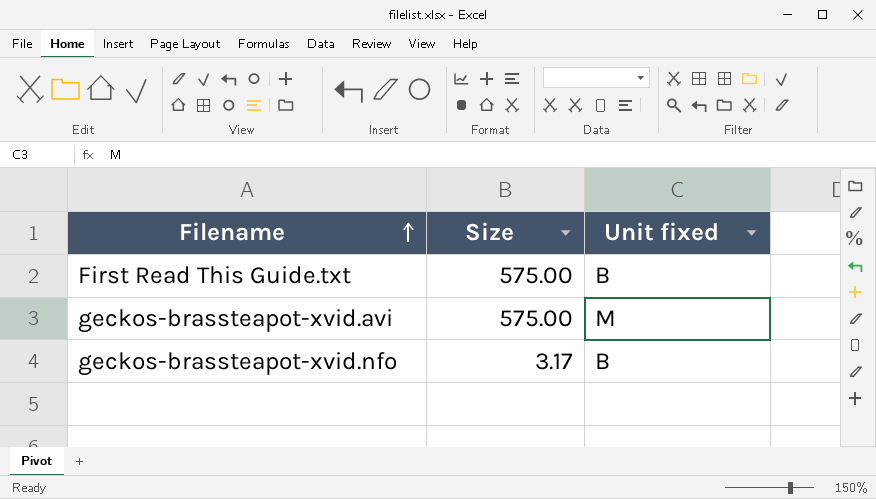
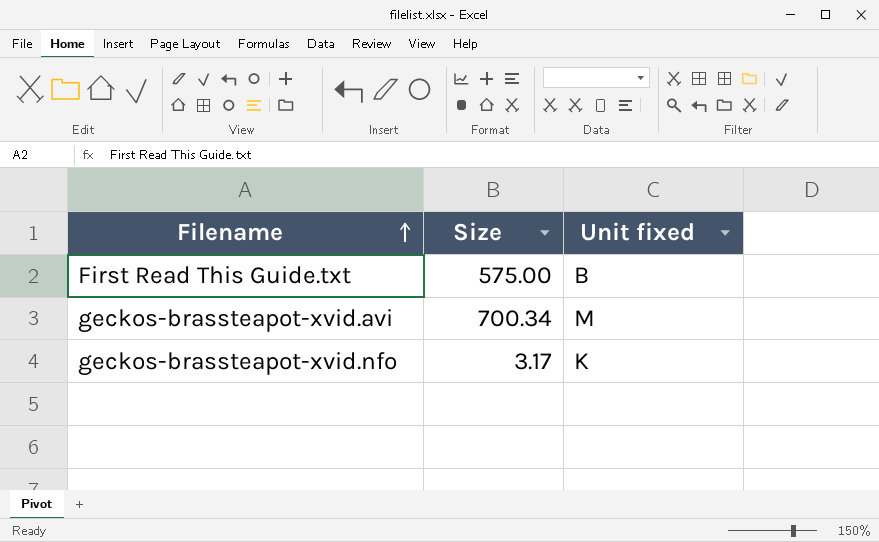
geckos-brassteapot-xvid.avi | Size: 575.00 -> 700.34
geckos-brassteapot-xvid.nfo | Unit fixed: B -> K

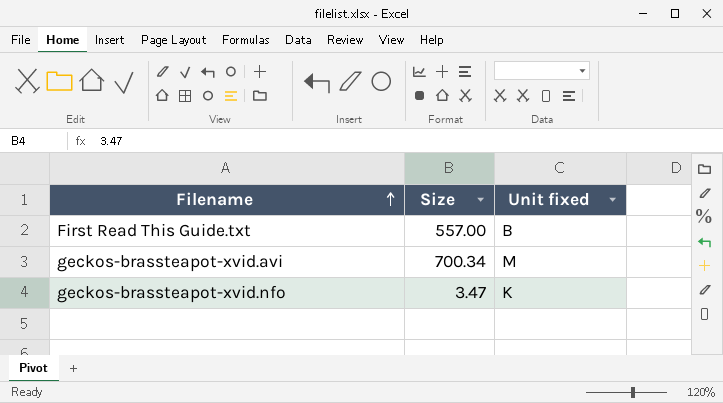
First Read This Guide.txt | Size: 575.00 -> 557.00
geckos-brassteapot-xvid.nfo | Size: 3.17 -> 3.47

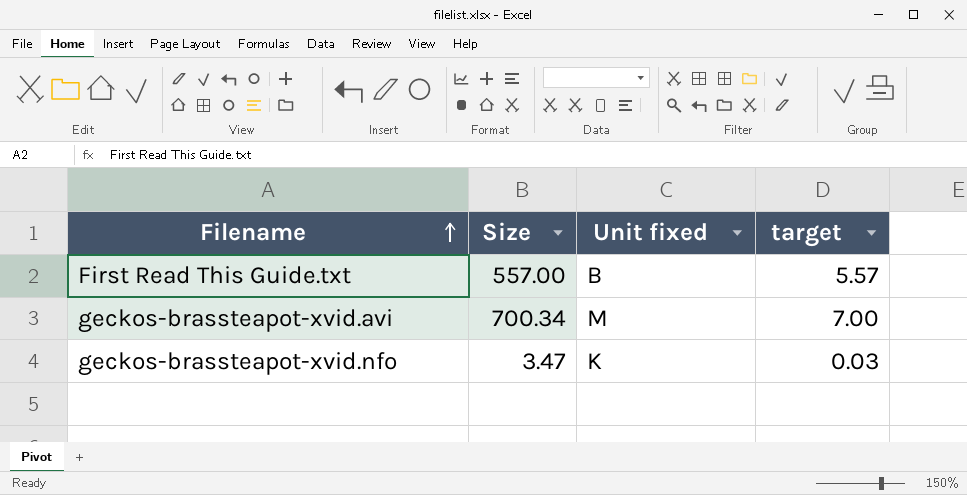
column target | formula: none -> [Size] * 0.01

